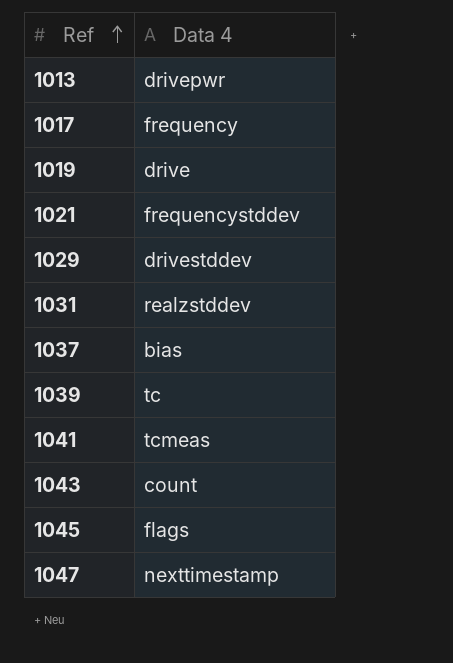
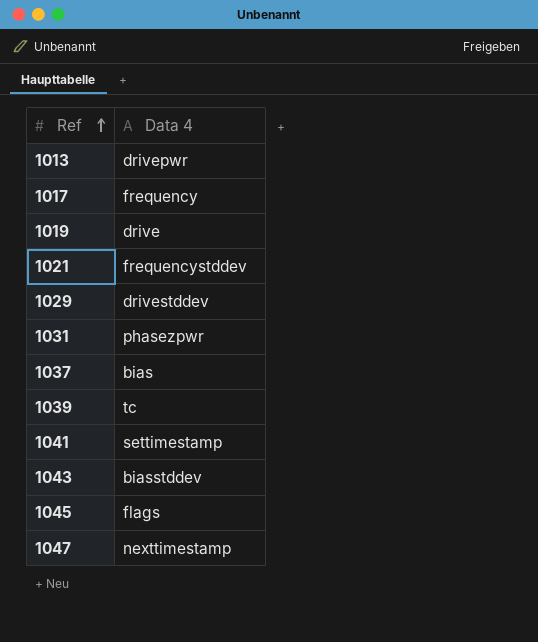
1031 | Data 4: realzstddev -> phasezpwr
1041 | Data 4: tcmeas -> settimestamp
1043 | Data 4: count -> biasstddev

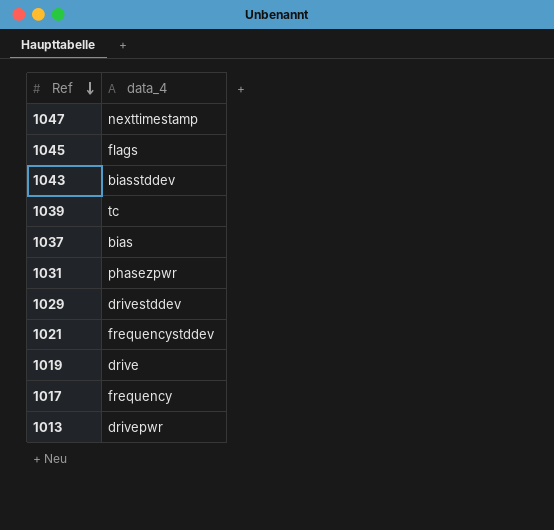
row order: Ref ascending -> Ref descending
column name: Data 4 -> data_4
row 1041: settimestamp -> none

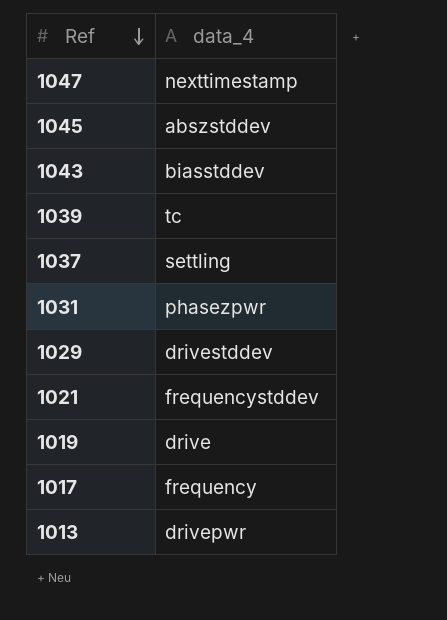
1045 | data_4: flags -> abszstddev
1037 | data_4: bias -> settling

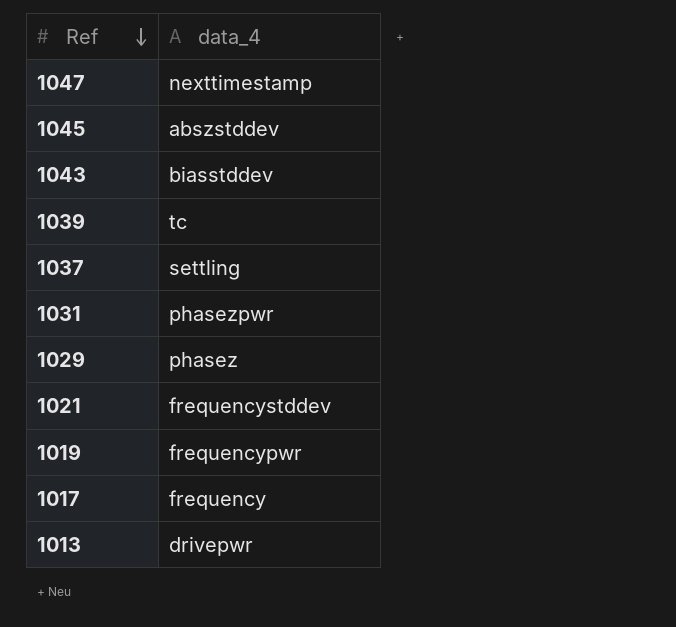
1029 | data_4: drivestddev -> phasez
1019 | data_4: drive -> frequencypwr

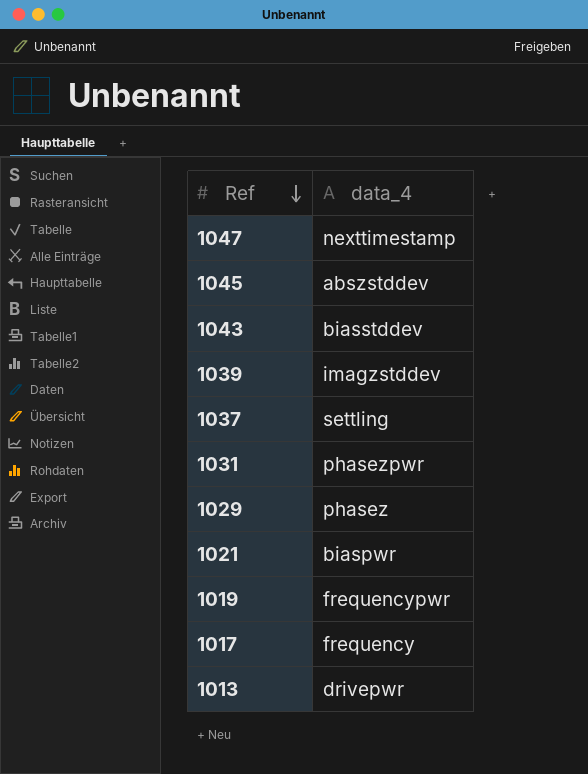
1039 | data_4: tc -> imagzstddev
1021 | data_4: frequencystddev -> biaspwr

